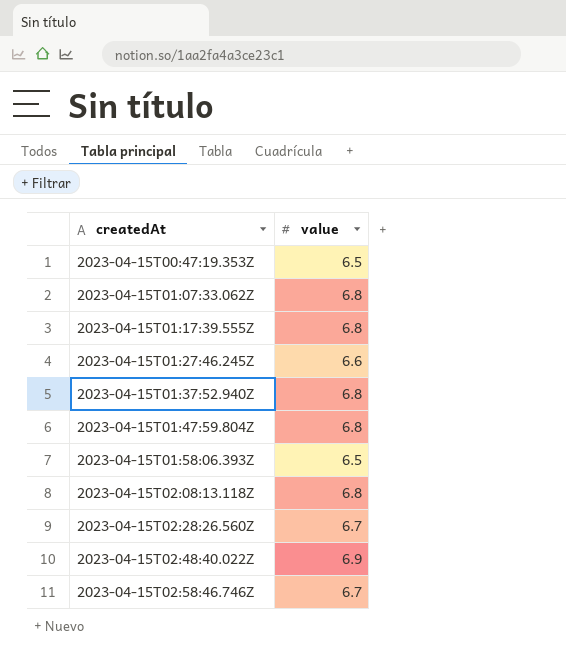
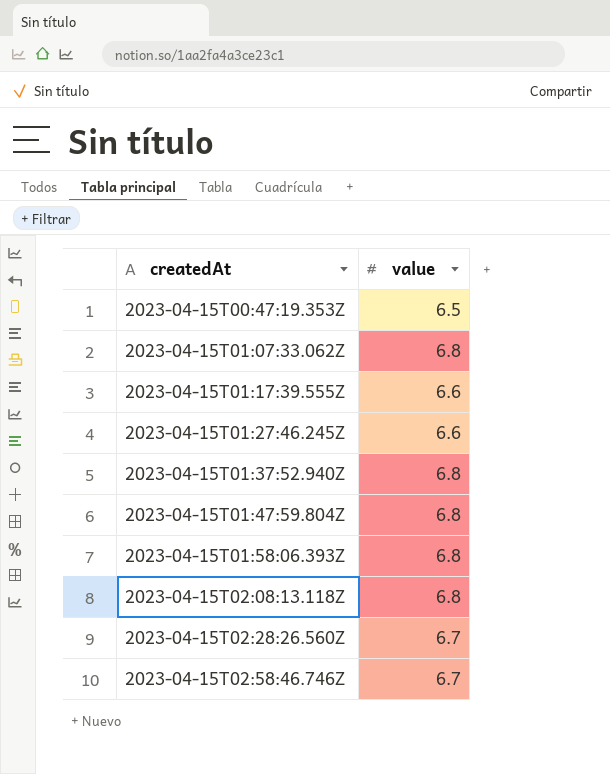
row 2023-04-15T02:48:40.022Z: 6.9 -> none
2023-04-15T01:17:39.555Z | value: 6.8 -> 6.6
2023-04-15T01:58:06.393Z | value: 6.5 -> 6.8

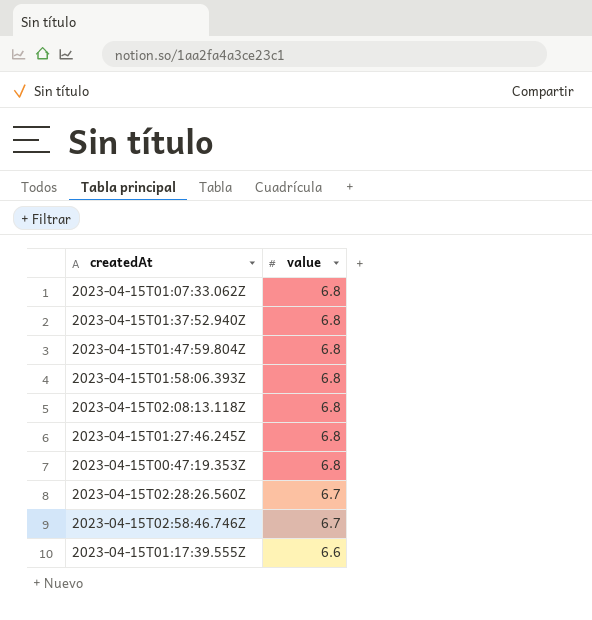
row order: createdAt ascending -> value descending
2023-04-15T01:27:46.245Z | value: 6.6 -> 6.8
2023-04-15T00:47:19.353Z | value: 6.5 -> 6.8

